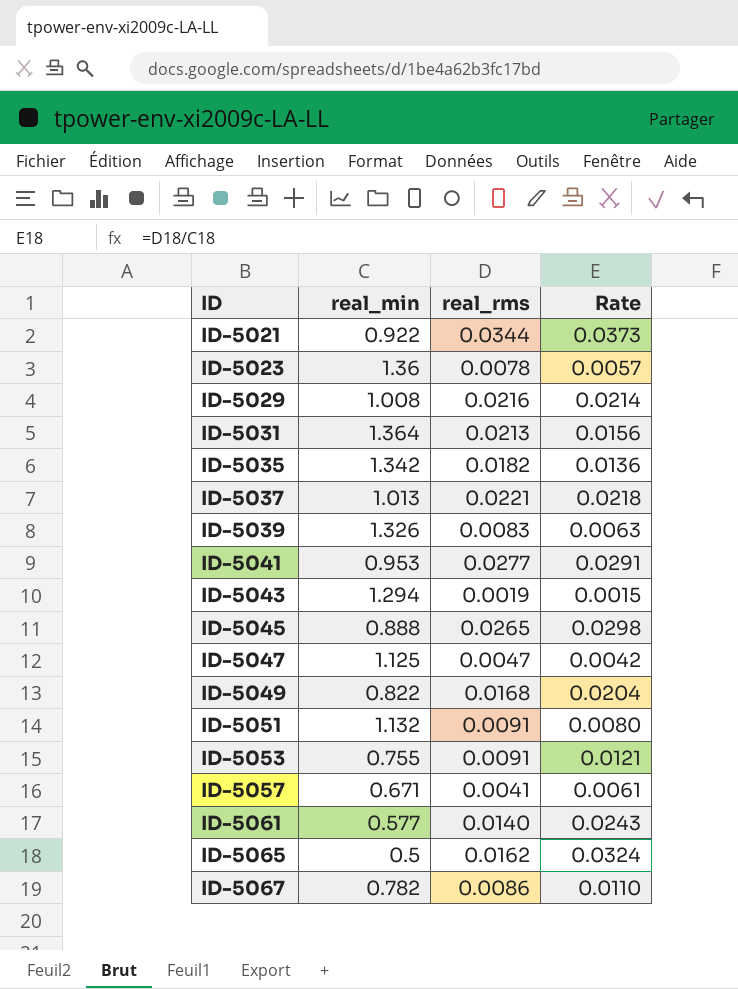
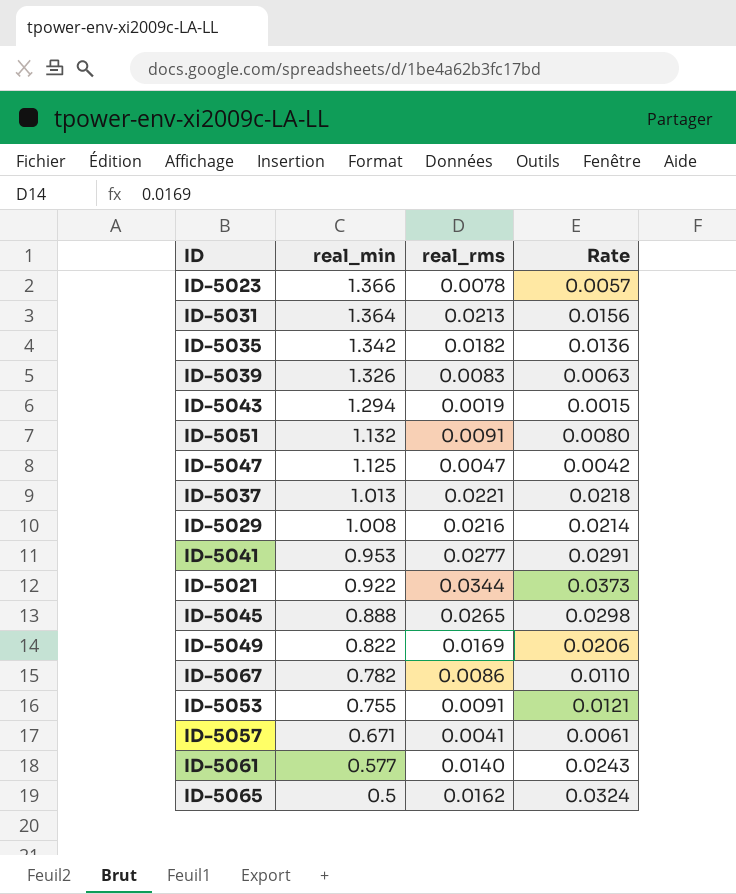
row order: ID ascending -> real_min descending
ID-5023 | real_min: 1.36 -> 1.366
ID-5049 | real_rms: 0.0168 -> 0.0169
ID-5049 | Rate: 0.0204 -> 0.0206

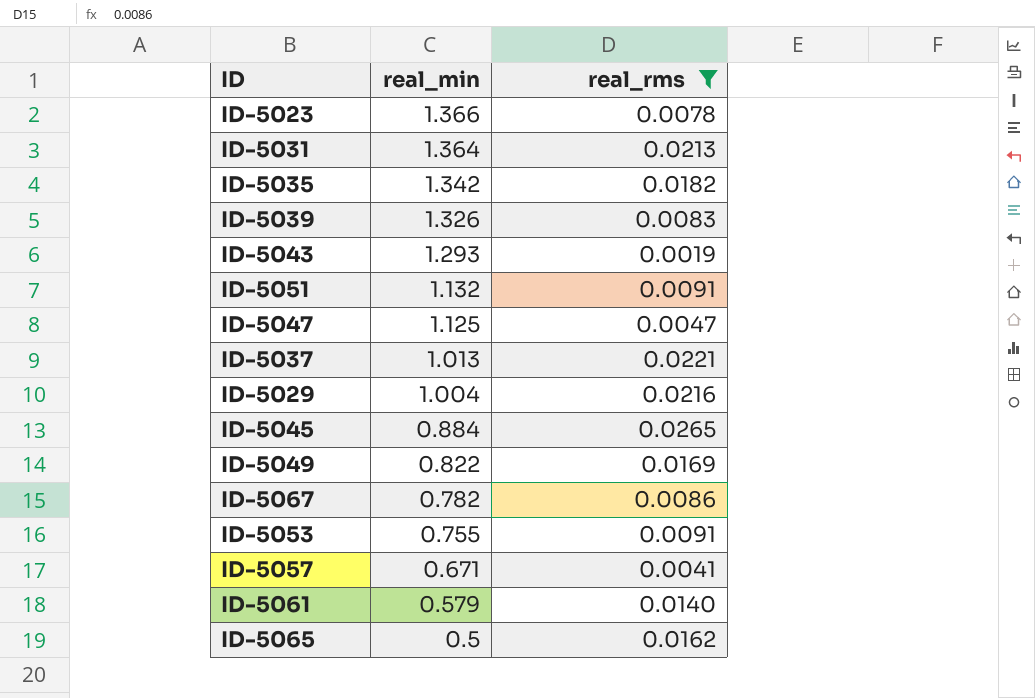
filter: none -> real_rms <= 0.0265
column Rate | formula: [real_rms] / [real_min] -> none
ID-5043 | real_min: 1.294 -> 1.293
ID-5029 | real_min: 1.008 -> 1.004
ID-5045 | real_min: 0.888 -> 0.884
ID-5061 | real_min: 0.577 -> 0.579

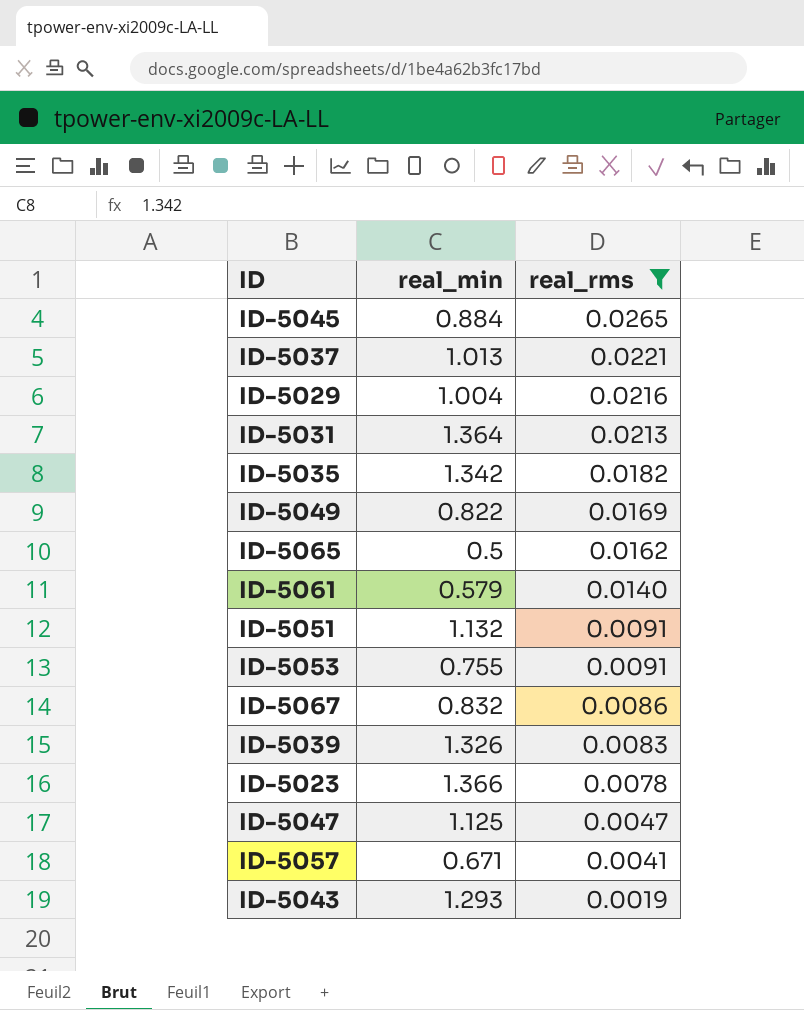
row order: real_min descending -> real_rms descending
ID-5067 | real_min: 0.782 -> 0.832

